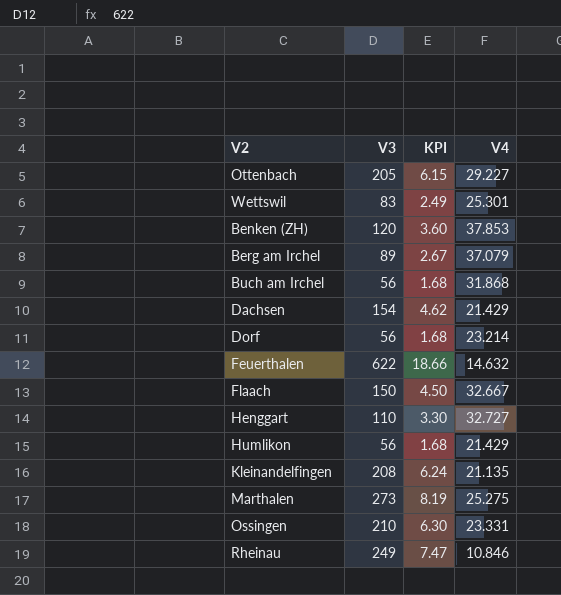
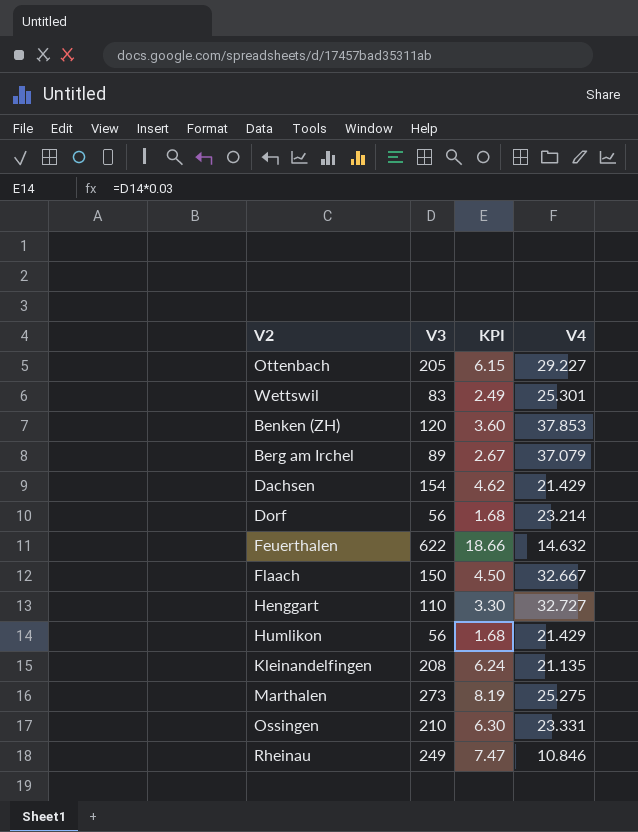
row Buch am Irchel: 56 | 1.68 | 31.868 -> none

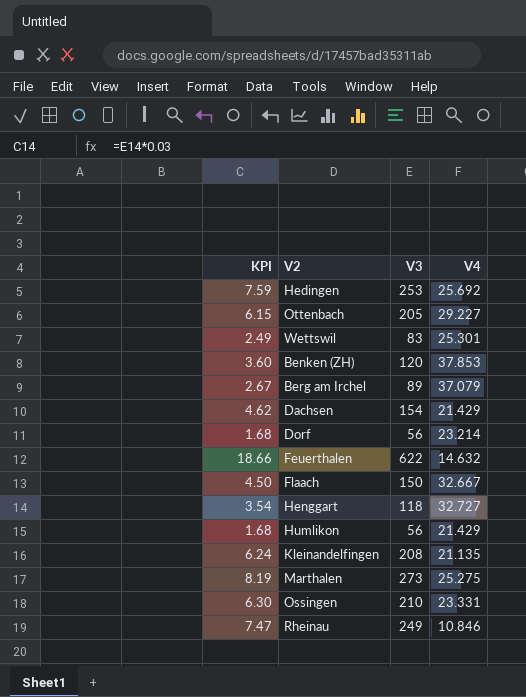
column KPI | position: 3 -> 1
row Hedingen: none -> 7.59 | 253 | 25.692
Henggart | KPI: 3.30 -> 3.54
Henggart | V3: 110 -> 118

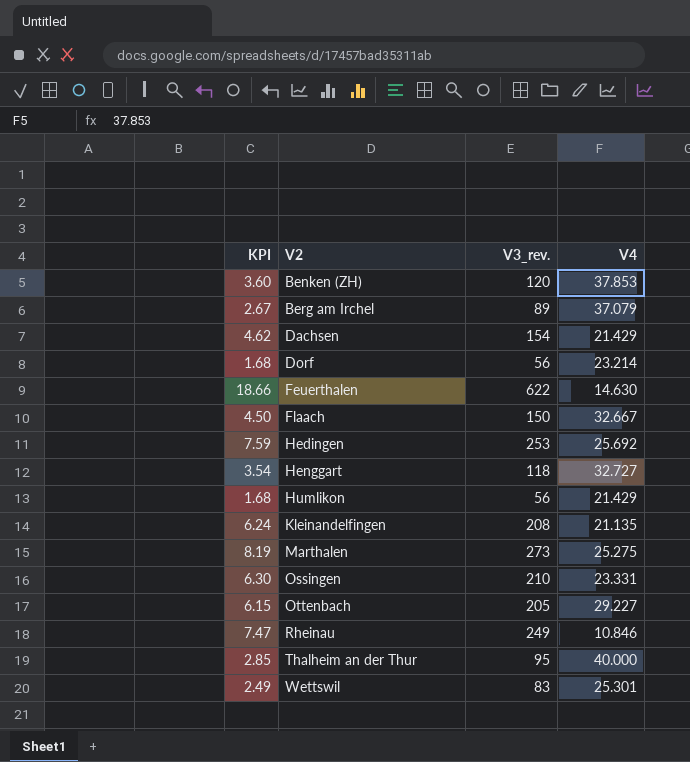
row order: none -> V2 ascending
column name: V3 -> V3_rev.
Feuerthalen | V4: 14.632 -> 14.630
row Thalheim an der Thur: none -> 2.85 | 95 | 40.000

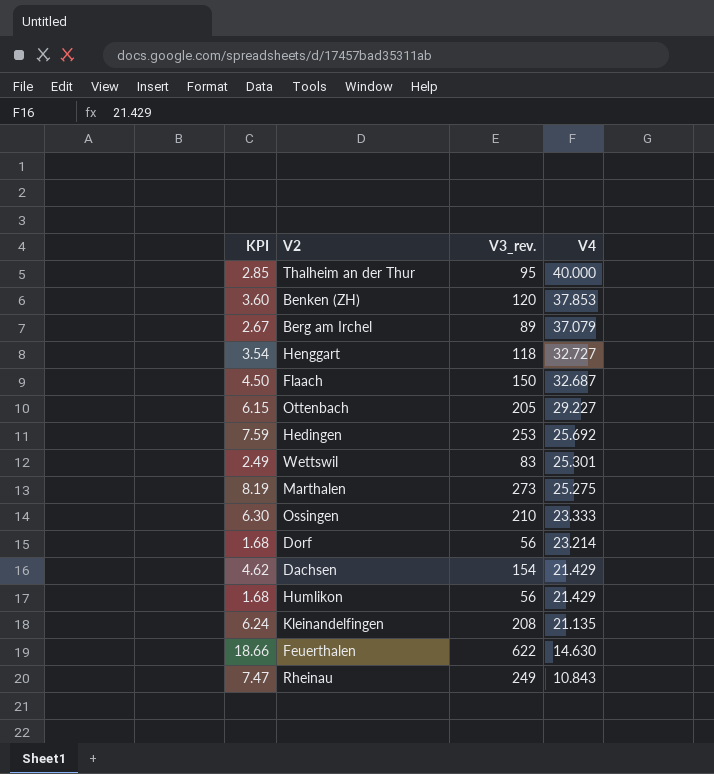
row order: V2 ascending -> V4 descending
Flaach | V4: 32.667 -> 32.687
Ossingen | V4: 23.331 -> 23.333
Rheinau | V4: 10.846 -> 10.843

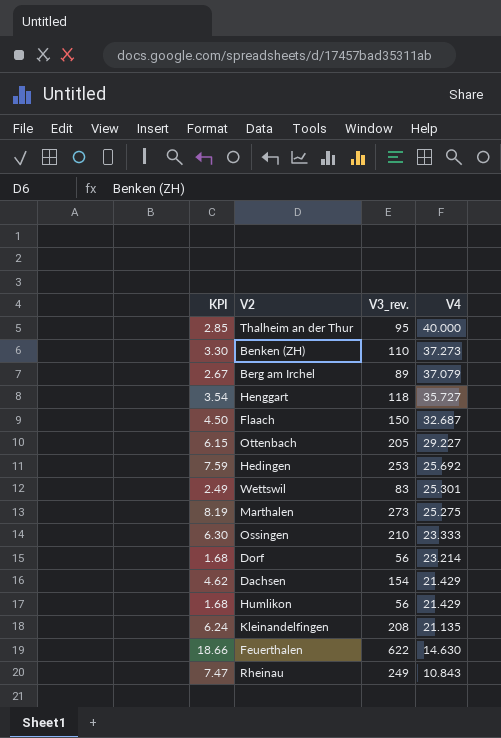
Benken (ZH) | KPI: 3.60 -> 3.30
Benken (ZH) | V3_rev.: 120 -> 110
Benken (ZH) | V4: 37.853 -> 37.273
Henggart | V4: 32.727 -> 35.727

